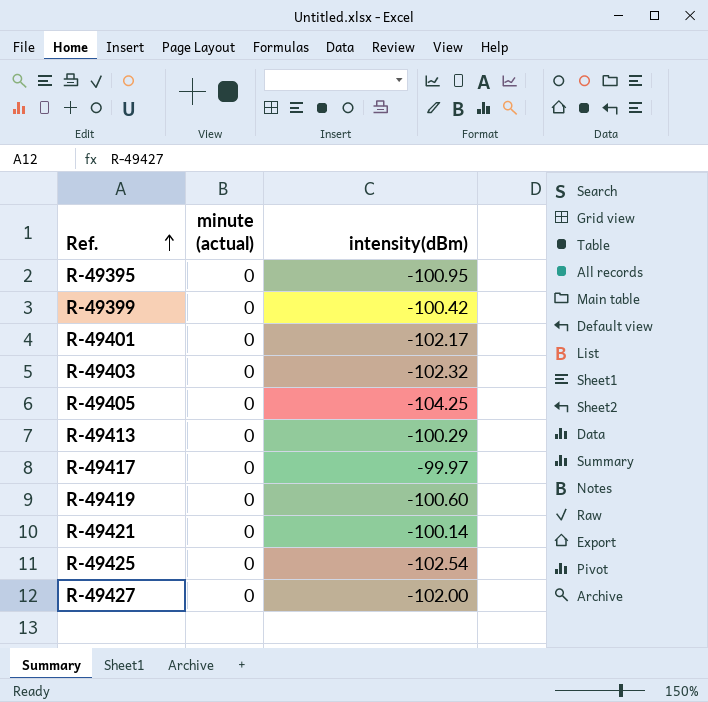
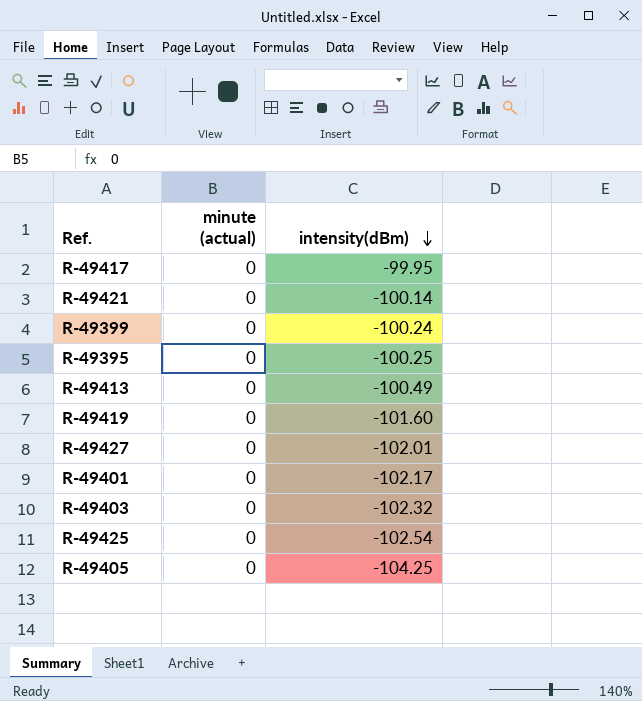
row order: Ref. ascending -> intensity(dBm) descending
R-49417 | intensity(dBm): -99.97 -> -99.95
R-49399 | intensity(dBm): -100.42 -> -100.24
R-49395 | intensity(dBm): -100.95 -> -100.25
R-49413 | intensity(dBm): -100.29 -> -100.49
R-49419 | intensity(dBm): -100.60 -> -101.60
R-49427 | intensity(dBm): -102.00 -> -102.01

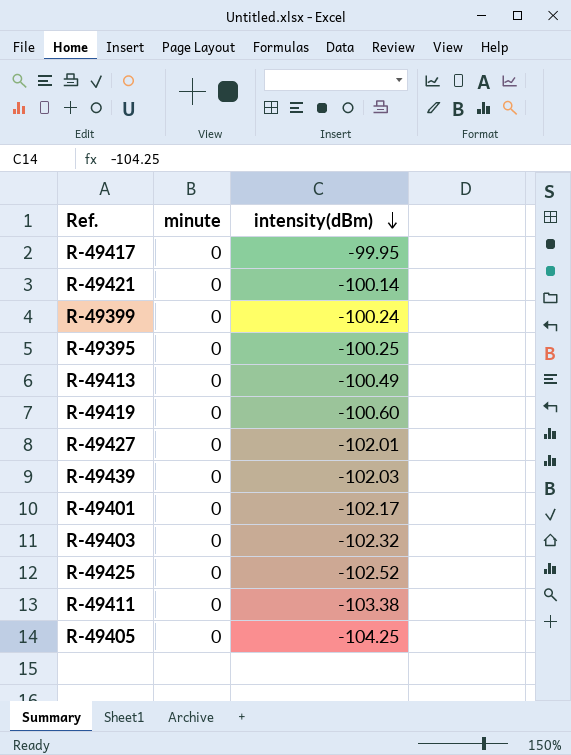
column name: minute (actual) -> minute
R-49419 | intensity(dBm): -101.60 -> -100.60
row R-49439: none -> 0 | -102.03
R-49425 | intensity(dBm): -102.54 -> -102.52
row R-49411: none -> 0 | -103.38

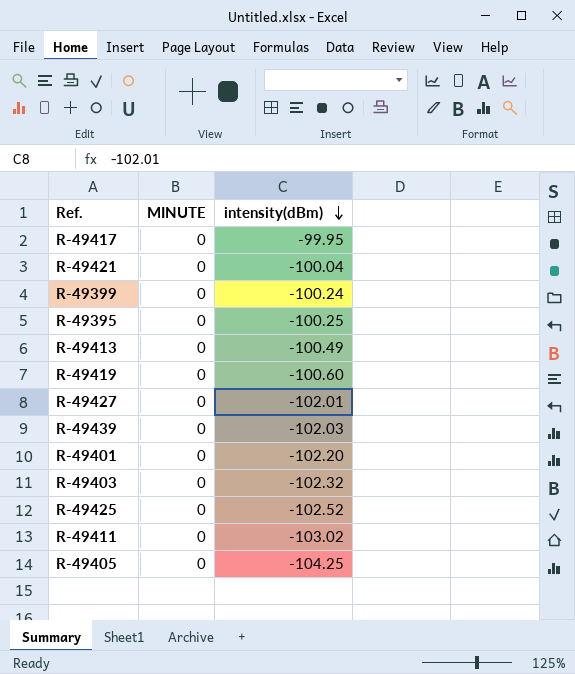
column name: minute -> MINUTE
R-49421 | intensity(dBm): -100.14 -> -100.04
R-49401 | intensity(dBm): -102.17 -> -102.20
R-49411 | intensity(dBm): -103.38 -> -103.02

